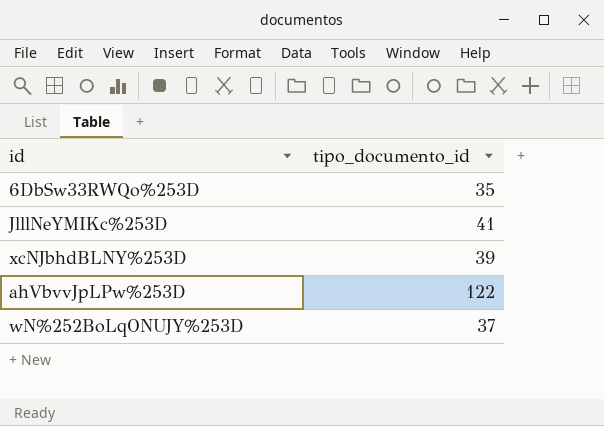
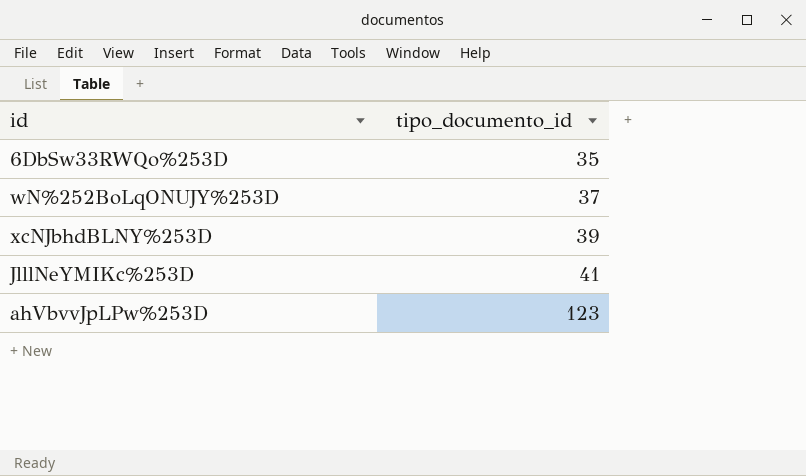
row order: none -> tipo_documento_id ascending
ahVbvvJpLPw%253D | tipo_documento_id: 122 -> 123

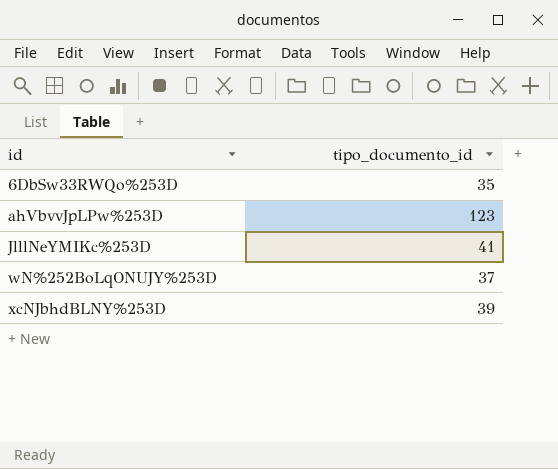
row order: tipo_documento_id ascending -> id ascending

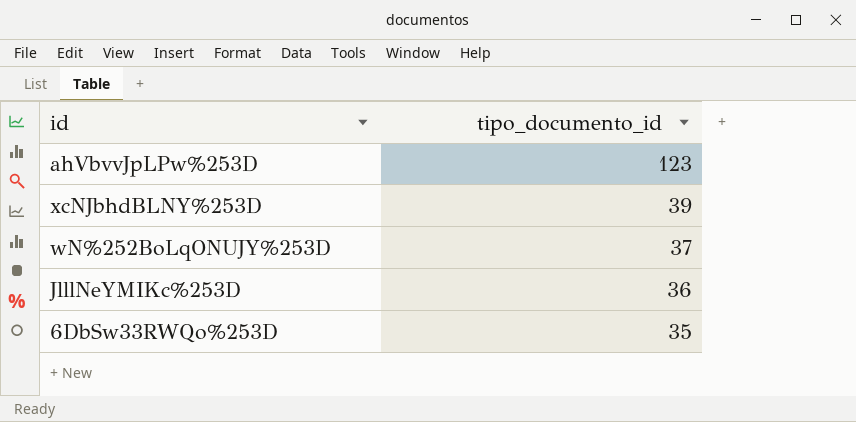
row order: id ascending -> tipo_documento_id descending
JlllNeYMIKc%253D | tipo_documento_id: 41 -> 36

